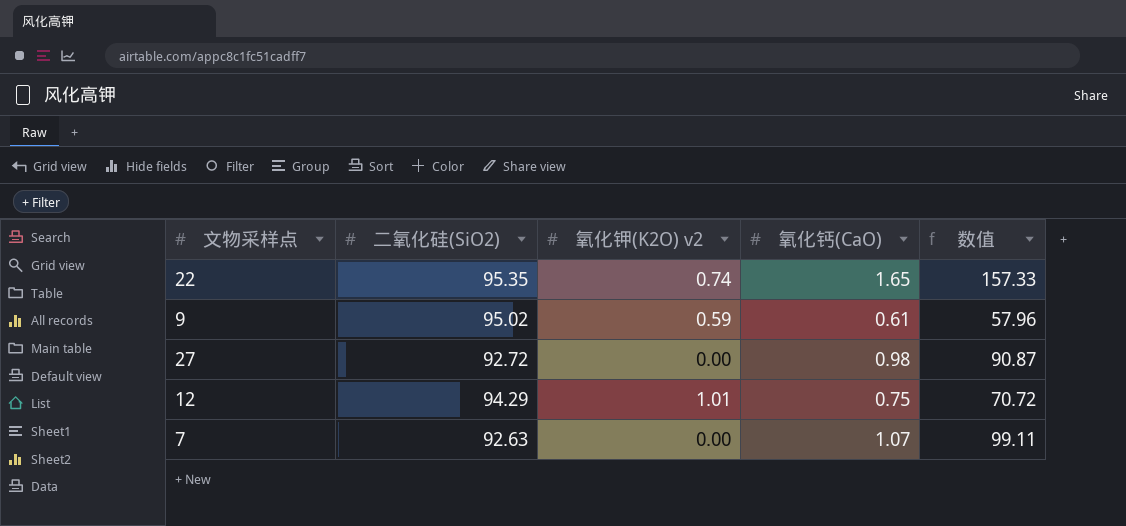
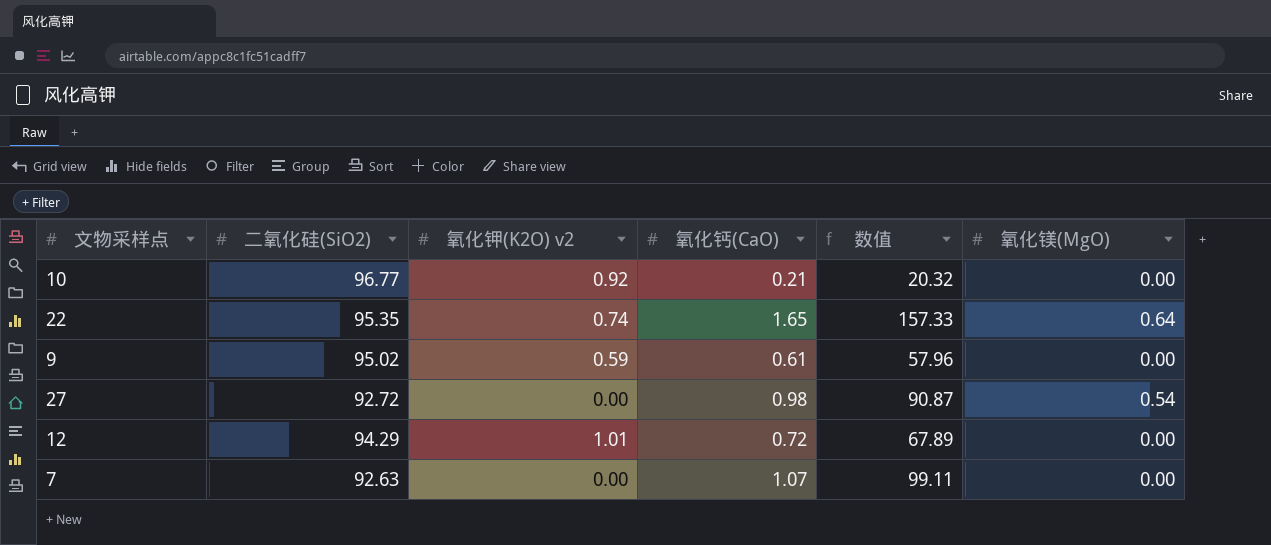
column 氧化镁(MgO) | position: none -> 6
row 10: none -> 96.77 | 0.92 | 0.21 | 20.32 | 0.00
12 | 氧化钙(CaO): 0.75 -> 0.72
12 | 数值: 70.72 -> 67.89

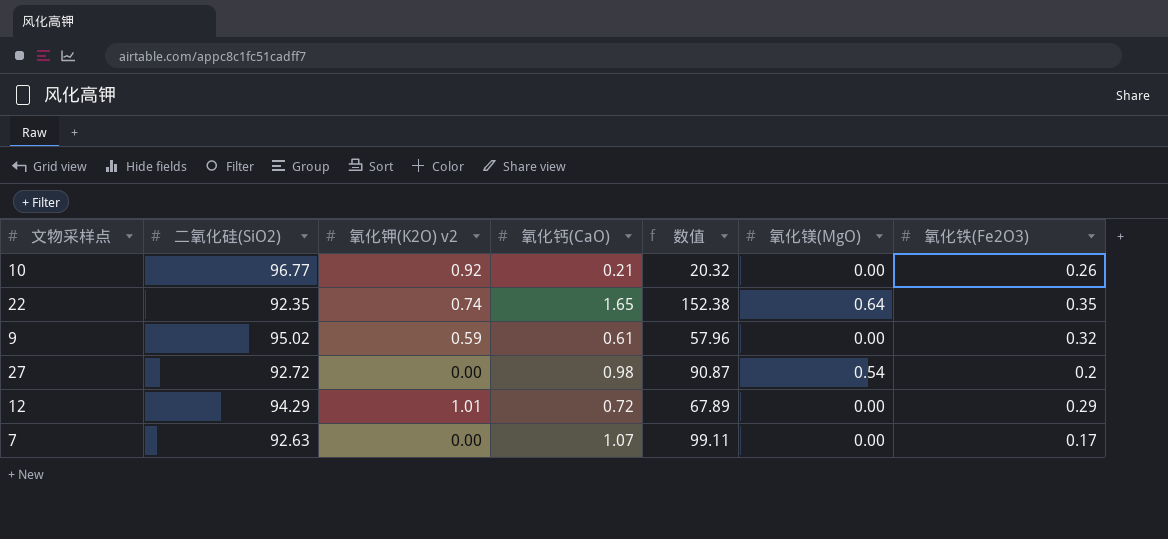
column 氧化铁(Fe2O3) | position: none -> 7
22 | 二氧化硅(SiO2): 95.35 -> 92.35
22 | 数值: 157.33 -> 152.38

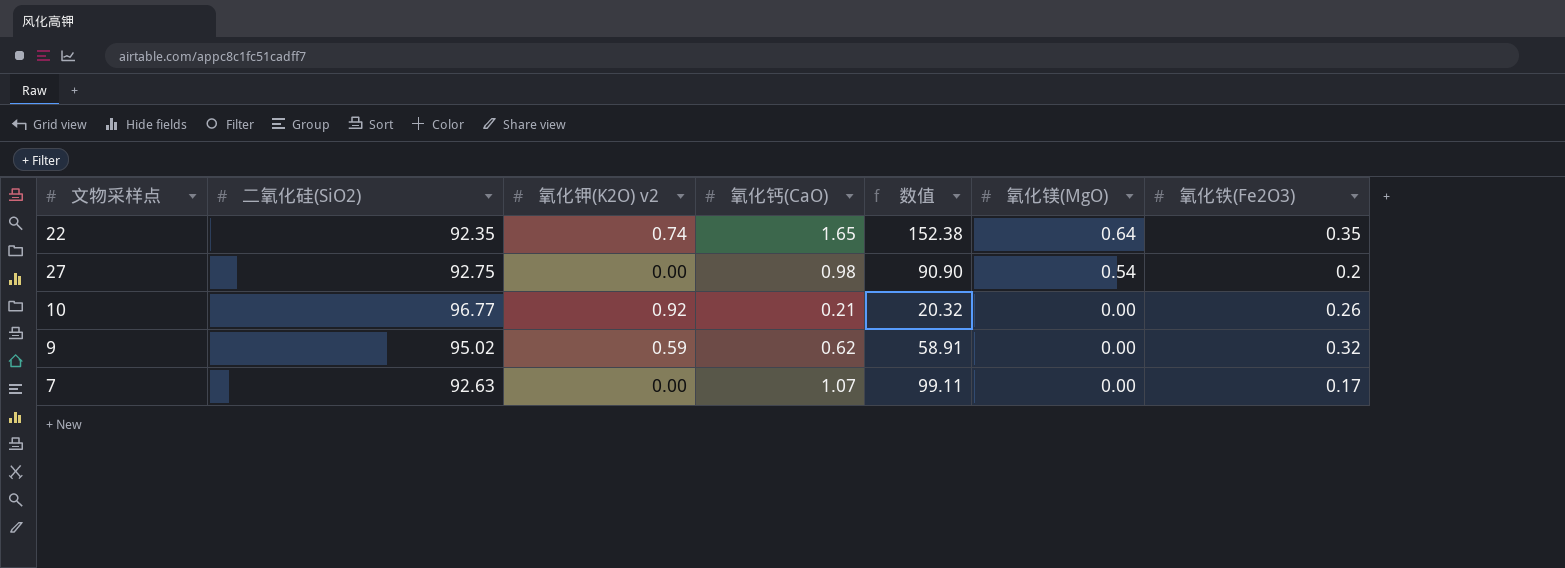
row order: none -> 氧化镁(MgO) descending
row 12: 94.29 | 1.01 | 0.72 | 67.89 | 0.00 | 0.29 -> none
27 | 二氧化硅(SiO2): 92.72 -> 92.75
27 | 数值: 90.87 -> 90.90
9 | 氧化钙(CaO): 0.61 -> 0.62
9 | 数值: 57.96 -> 58.91

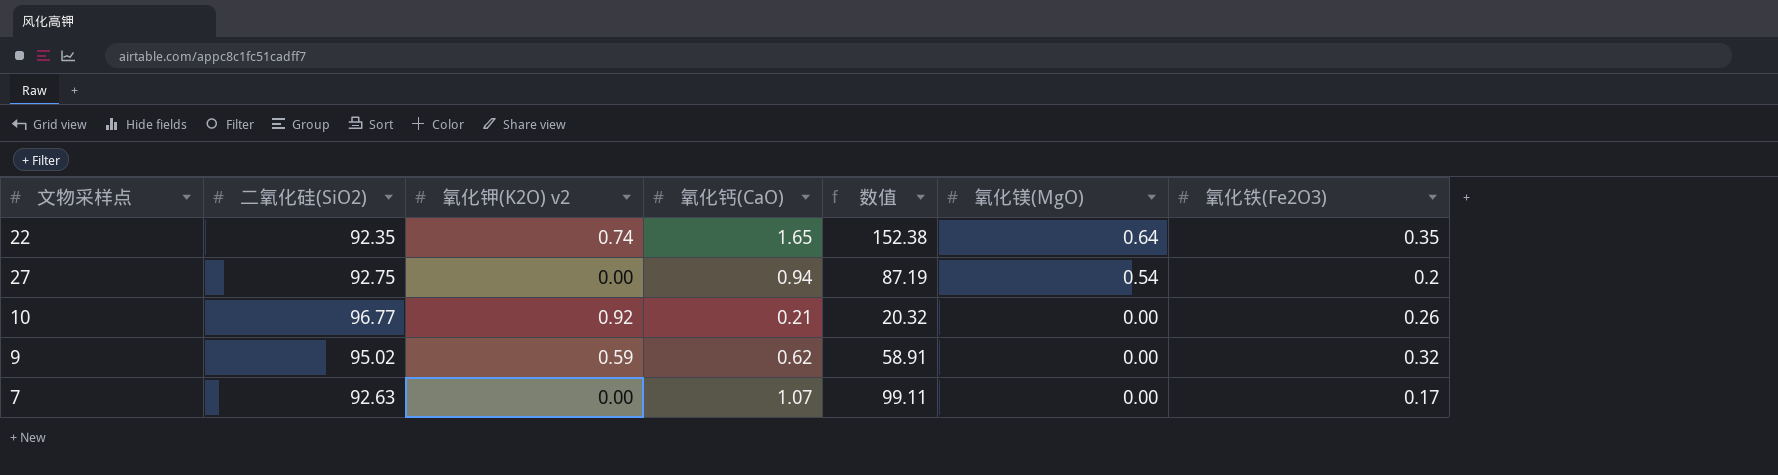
27 | 氧化钙(CaO): 0.98 -> 0.94
27 | 数值: 90.90 -> 87.19

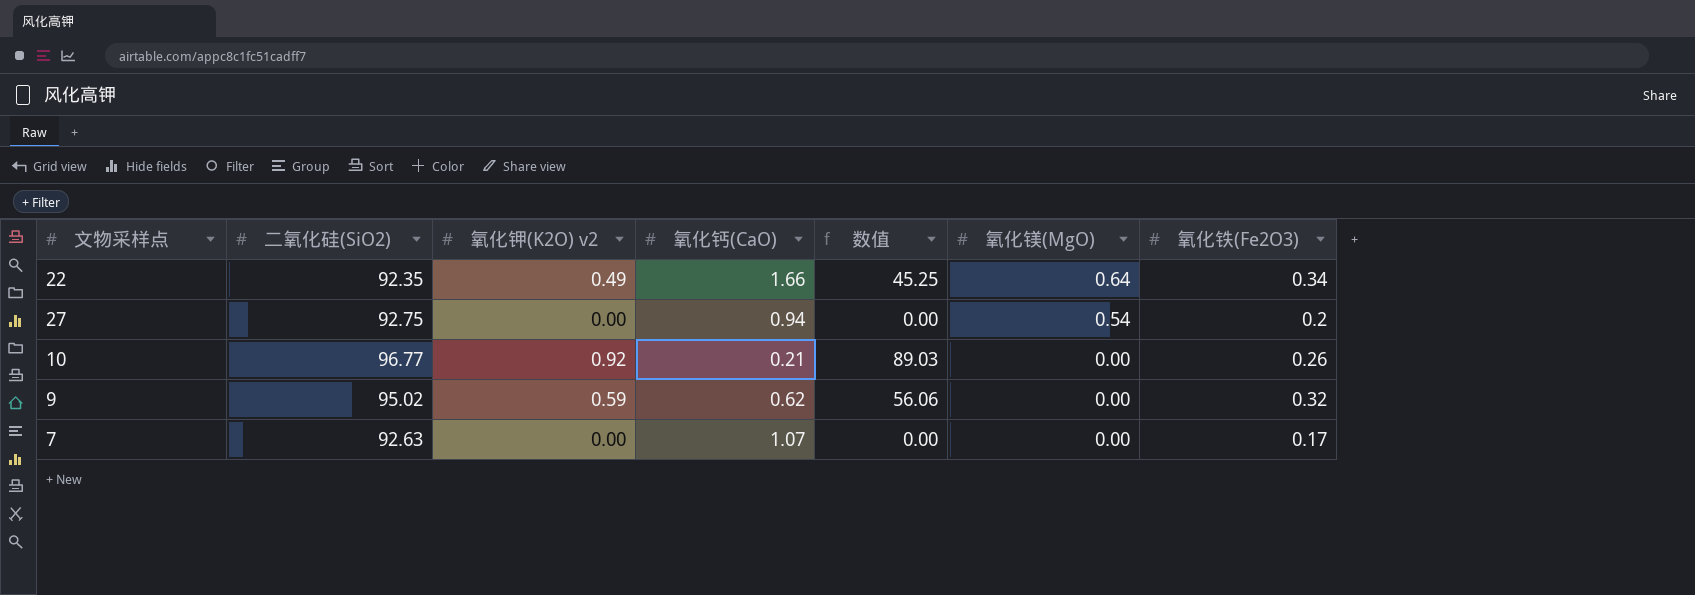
column 数值 | formula: [二氧化硅(SiO2)] * [氧化钙(CaO)] -> [二氧化硅(SiO2)] * [氧化钾(K2O) v2]
22 | 氧化钾(K2O) v2: 0.74 -> 0.49
22 | 氧化钙(CaO): 1.65 -> 1.66
22 | 氧化铁(Fe2O3): 0.35 -> 0.34

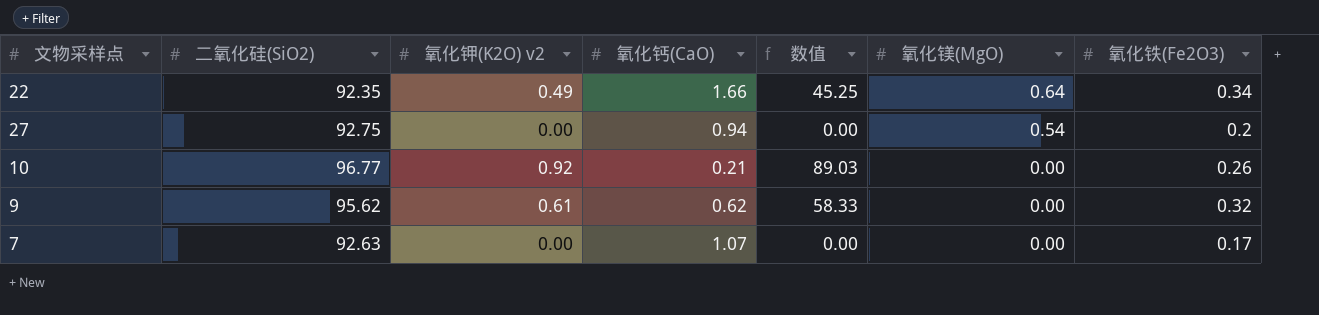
9 | 二氧化硅(SiO2): 95.02 -> 95.62
9 | 氧化钾(K2O) v2: 0.59 -> 0.61
9 | 数值: 56.06 -> 58.33

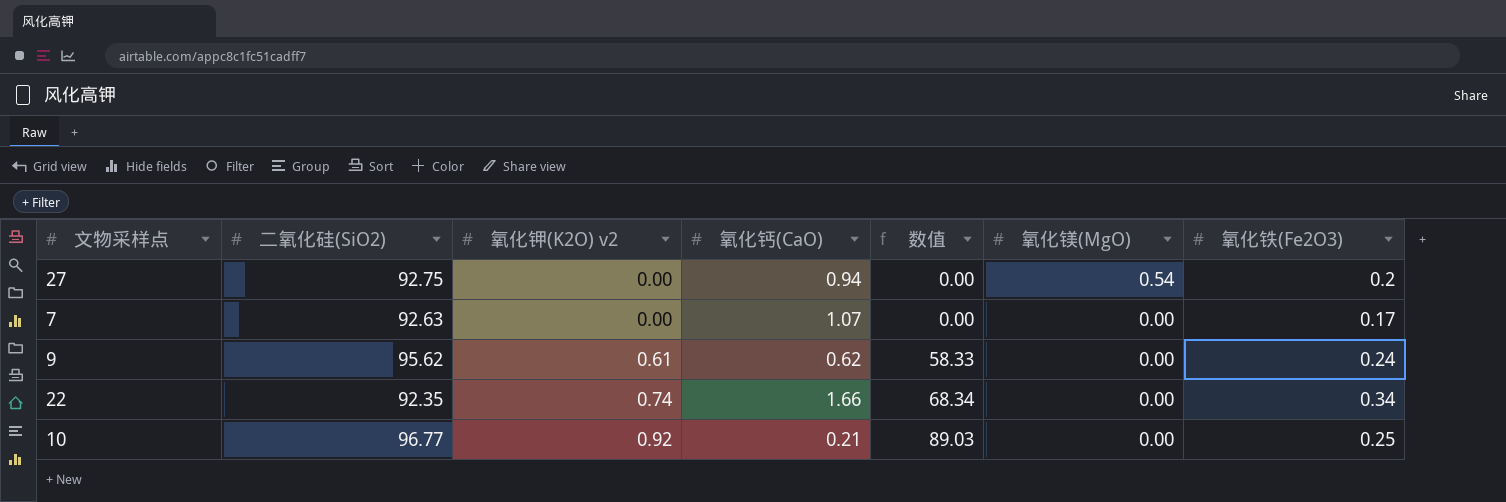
row order: 氧化镁(MgO) descending -> 氧化钾(K2O) v2 ascending
9 | 氧化铁(Fe2O3): 0.32 -> 0.24
22 | 氧化钾(K2O) v2: 0.49 -> 0.74
22 | 数值: 45.25 -> 68.34
22 | 氧化镁(MgO): 0.64 -> 0.00
10 | 氧化铁(Fe2O3): 0.26 -> 0.25

